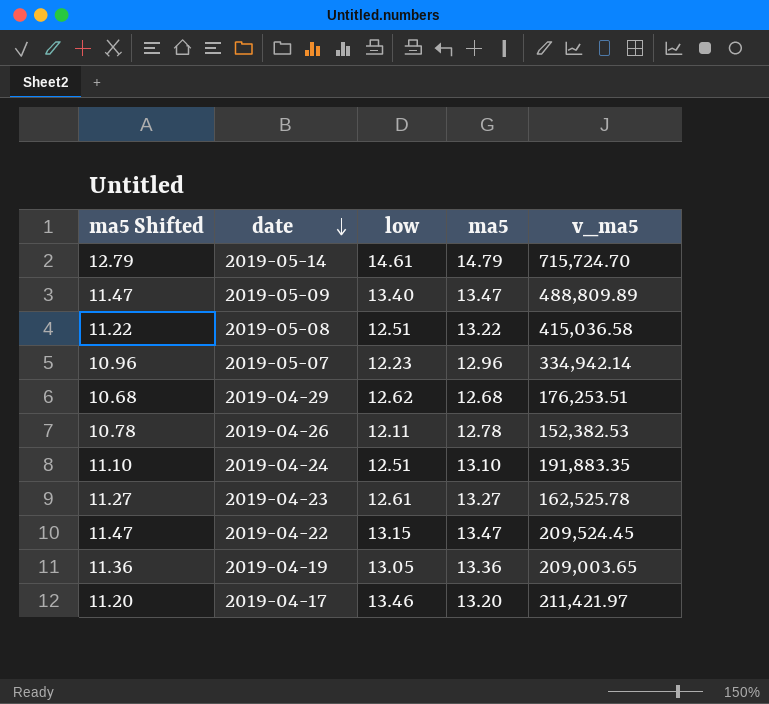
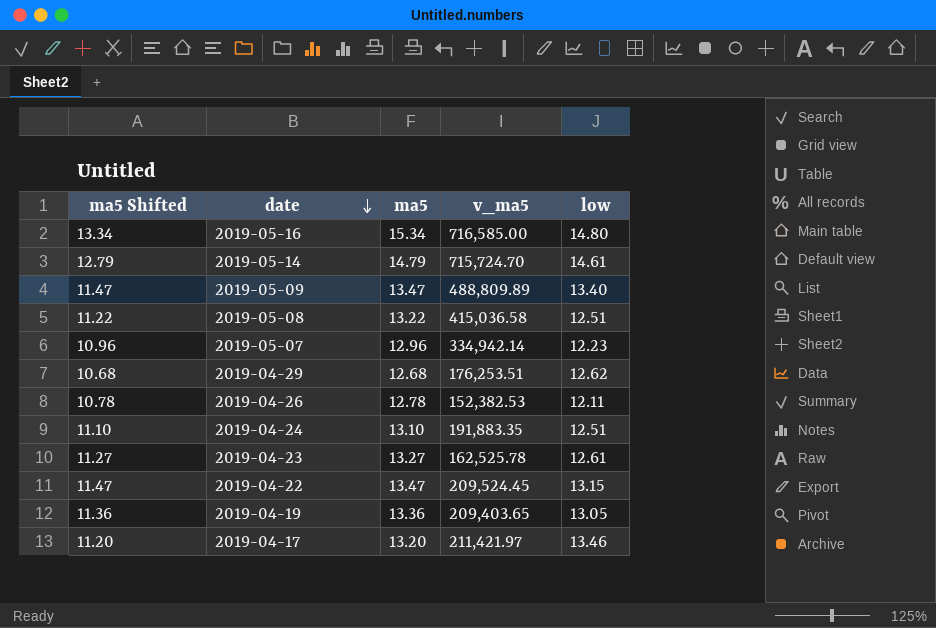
column low | position: 3 -> 5
row 2019-05-16: none -> 13.34 | 15.34 | 716,585.00 | 14.80
2019-04-19 | v_ma5: 209,003.65 -> 209,403.65

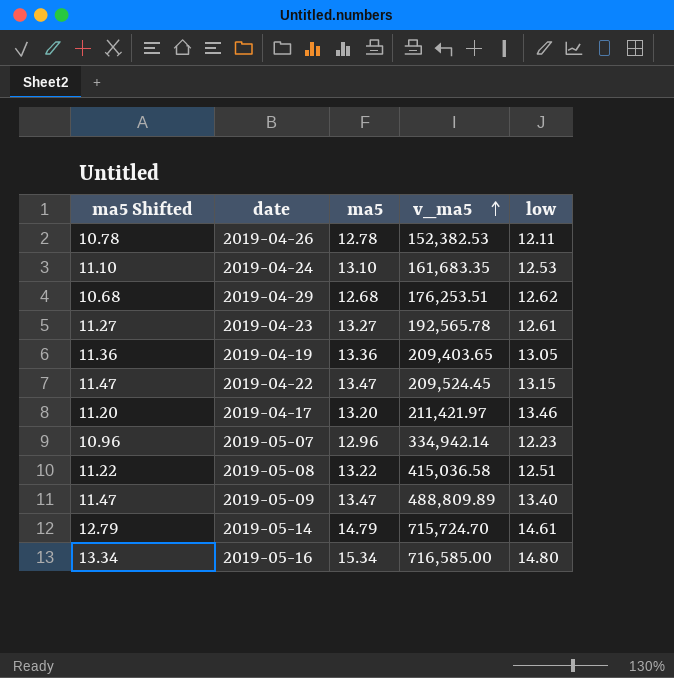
row order: date descending -> v_ma5 ascending
2019-04-24 | v_ma5: 191,883.35 -> 161,683.35
2019-04-24 | low: 12.51 -> 12.53
2019-04-23 | v_ma5: 162,525.78 -> 192,565.78

